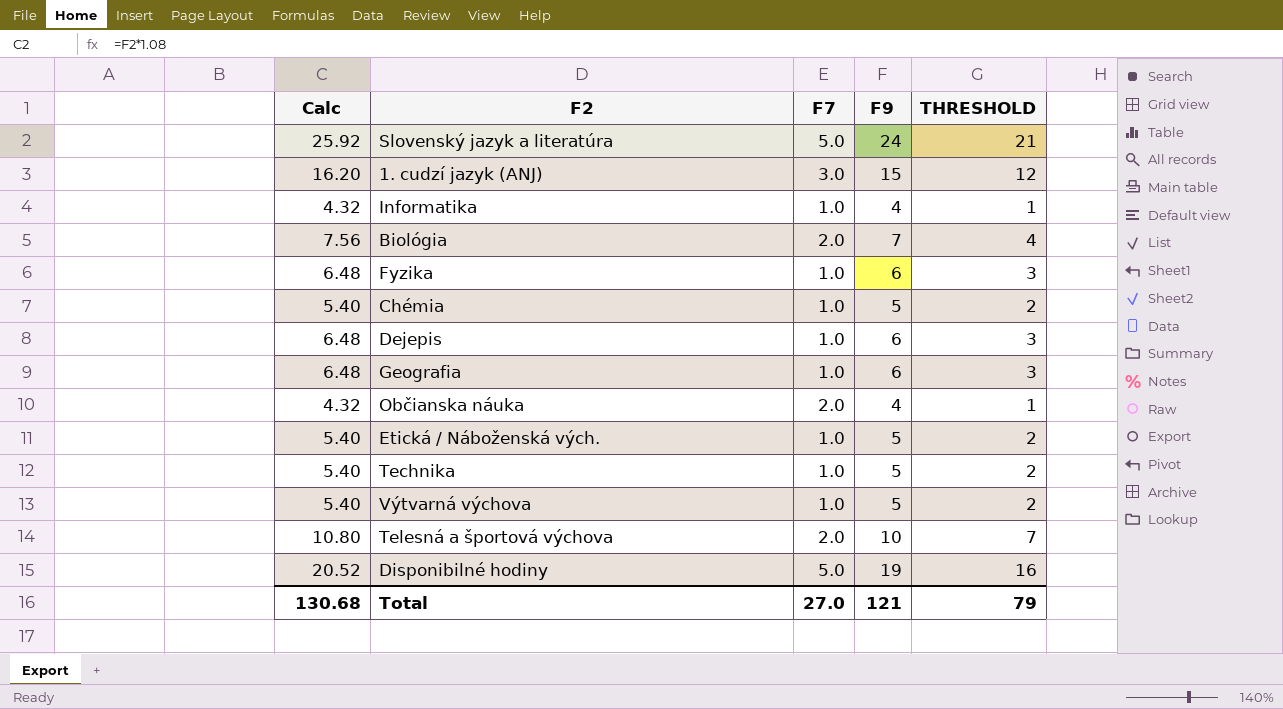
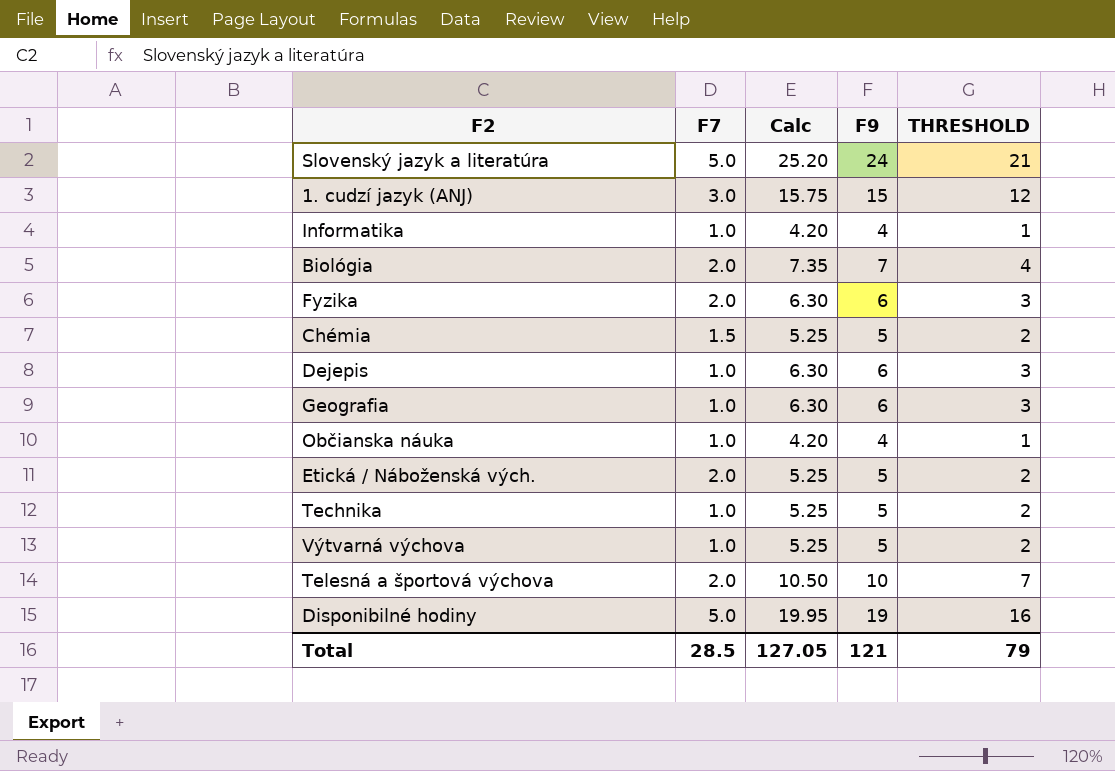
column Calc | formula: [F9] * 1.08 -> [F9] * 1.05
column Calc | position: 1 -> 3
Fyzika | F7: 1.0 -> 2.0
Chémia | F7: 1.0 -> 1.5
Občianska náuka | F7: 2.0 -> 1.0
Etická / Náboženská vých. | F7: 1.0 -> 2.0
Total | F7: 27.0 -> 28.5
Total | Calc: 130.68 -> 127.05

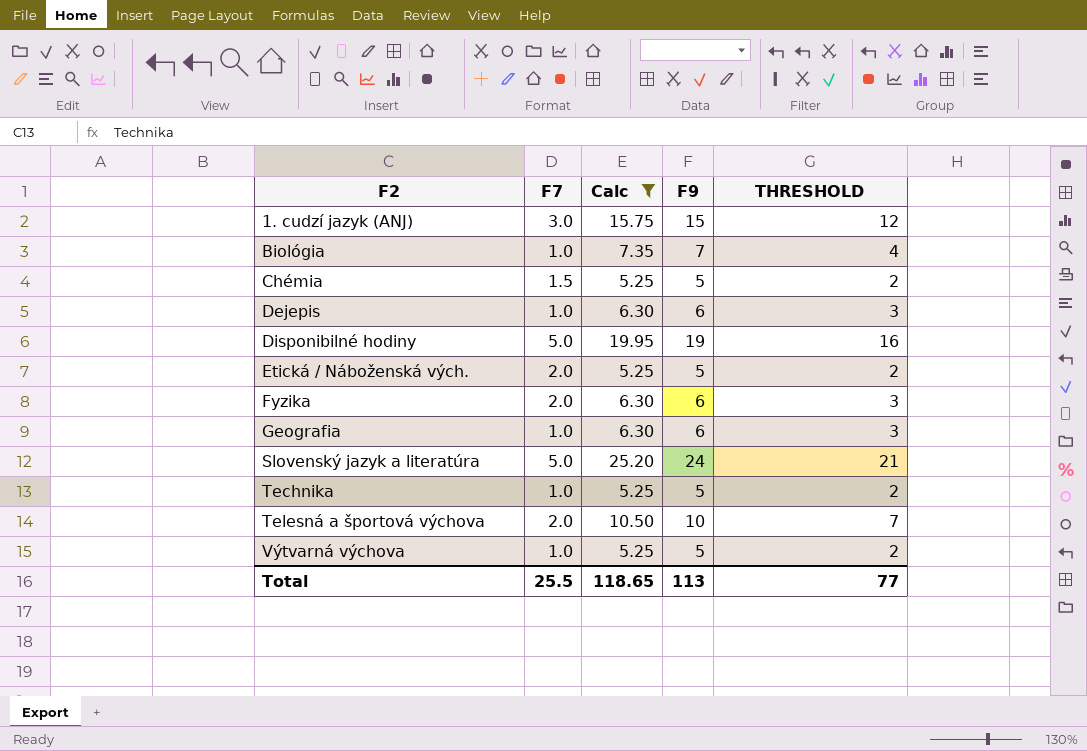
filter: none -> Calc != 4.20
row order: none -> F2 ascending
Biológia | F7: 2.0 -> 1.0
Total | F7: 28.5 -> 25.5
Total | Calc: 127.05 -> 118.65
Total | F9: 121 -> 113
Total | THRESHOLD: 79 -> 77

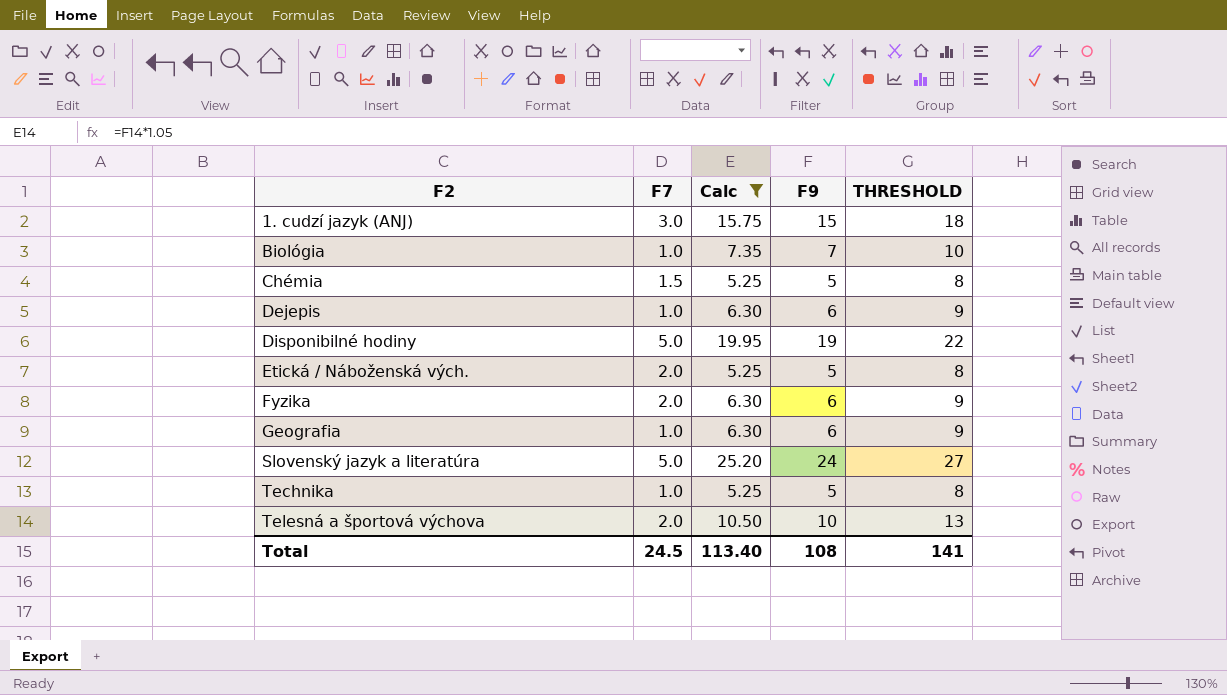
column THRESHOLD | formula: [F9] - 3 -> [F9] + 3
row Výtvarná výchova: 1.0 | 5.25 | 5 | 2 -> none
Total | F7: 25.5 -> 24.5
Total | Calc: 118.65 -> 113.40
Total | F9: 113 -> 108
Total | THRESHOLD: 77 -> 141

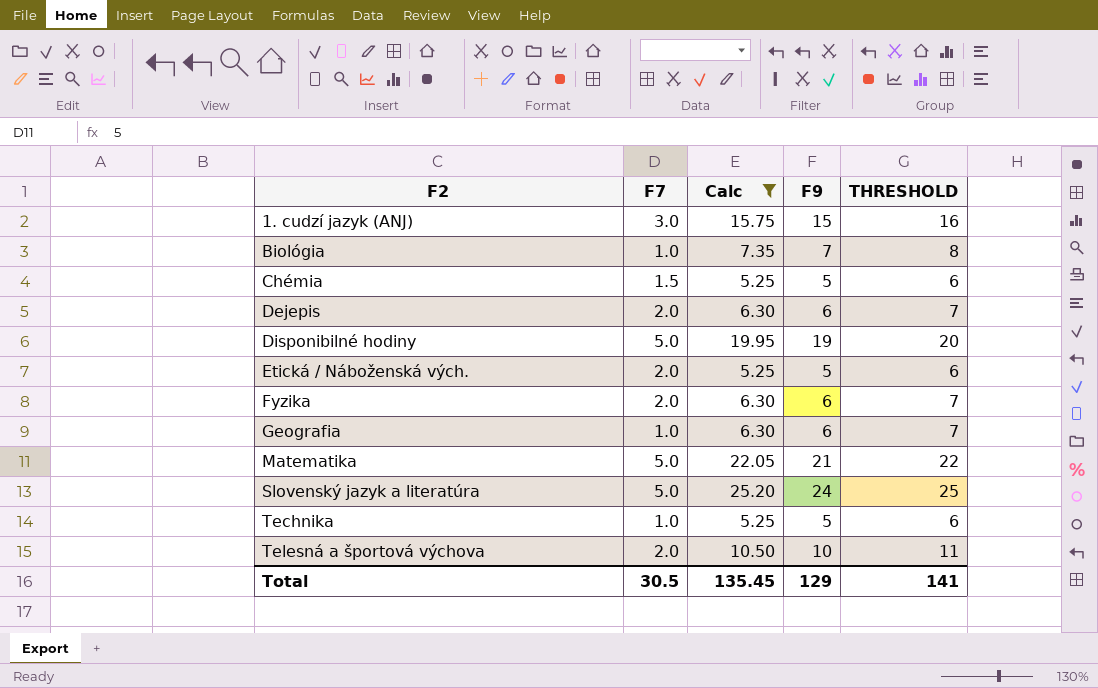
column THRESHOLD | formula: [F9] + 3 -> [F9] + 1
Dejepis | F7: 1.0 -> 2.0
row Matematika: none -> 5.0 | 22.05 | 21 | 22
Total | F7: 24.5 -> 30.5
Total | Calc: 113.40 -> 135.45
Total | F9: 108 -> 129

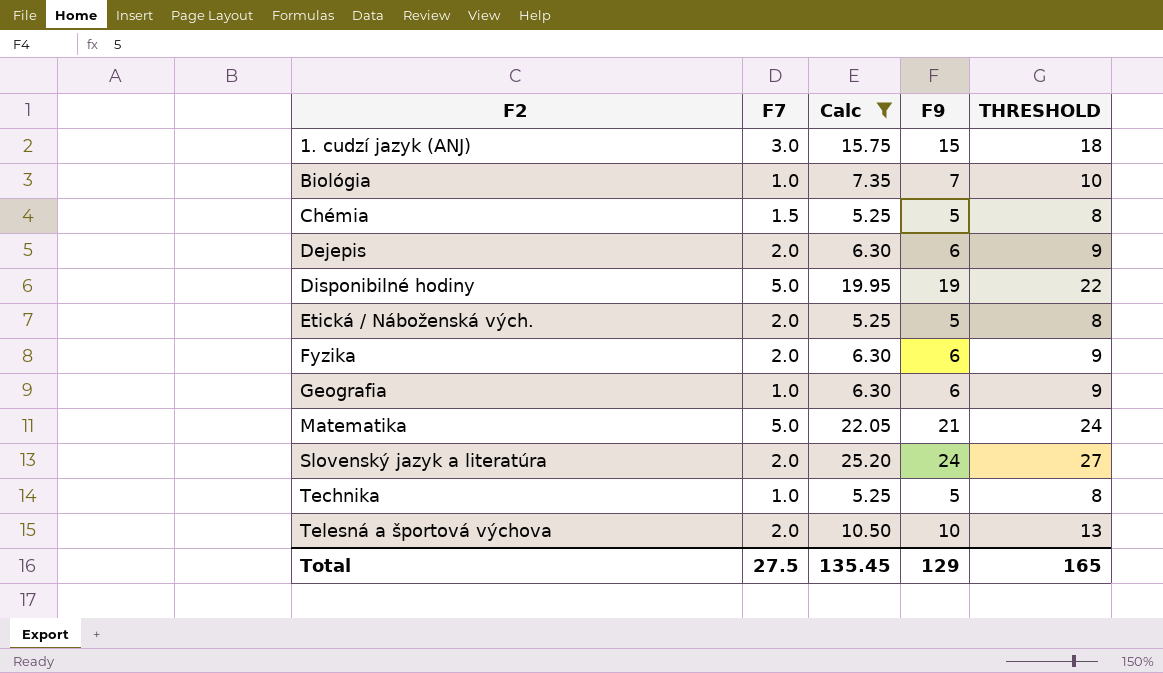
column THRESHOLD | formula: [F9] + 1 -> [F9] + 3
Slovenský jazyk a literatúra | F7: 5.0 -> 2.0
Total | F7: 30.5 -> 27.5
Total | THRESHOLD: 141 -> 165

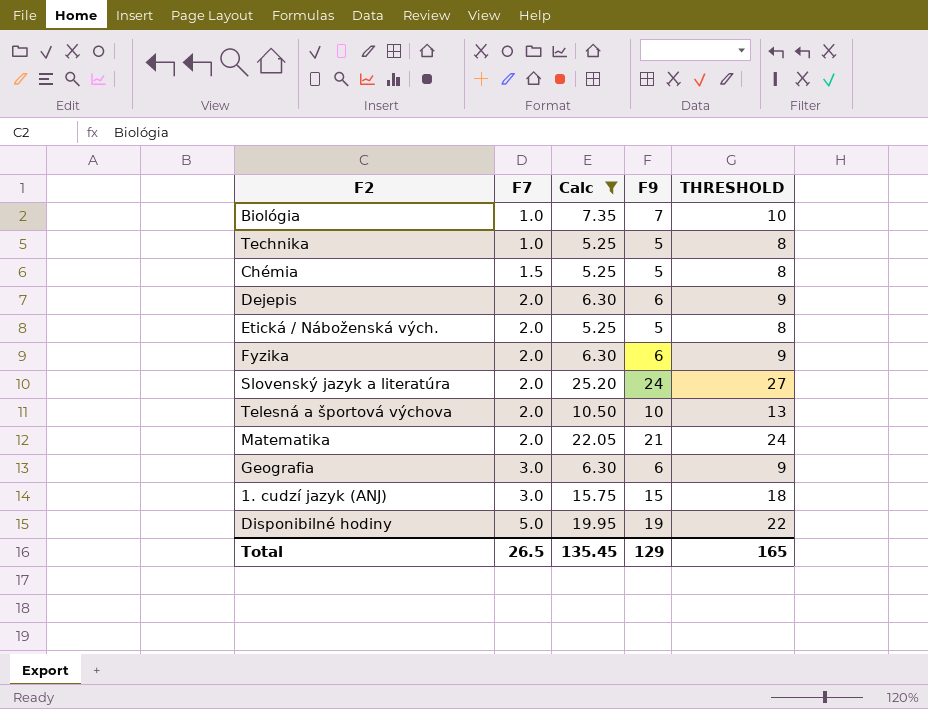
row order: F2 ascending -> F7 ascending
Matematika | F7: 5.0 -> 2.0
Geografia | F7: 1.0 -> 3.0
Total | F7: 27.5 -> 26.5

